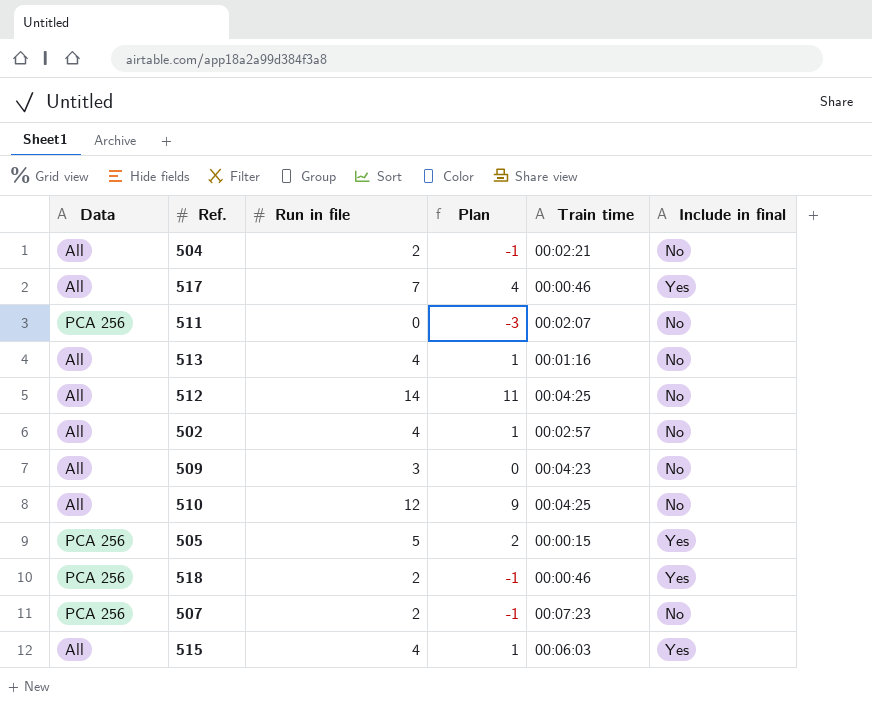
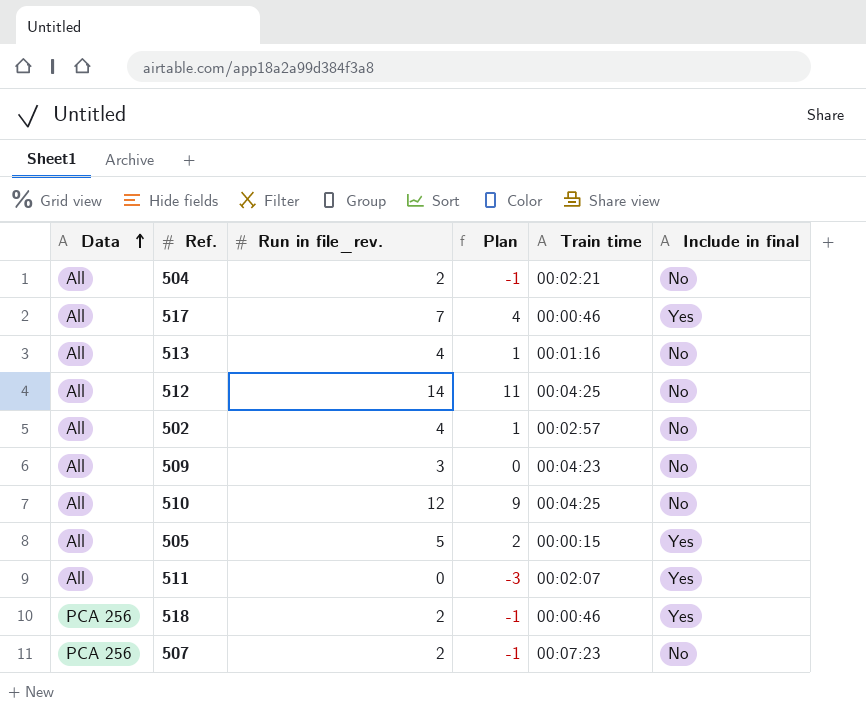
row order: none -> Data ascending
column name: Run in file -> Run in file_rev.
row 515: All | 4 | 1 | 00:06:03 | Yes -> none
505 | Data: PCA 256 -> All
511 | Data: PCA 256 -> All
511 | Include in final: No -> Yes

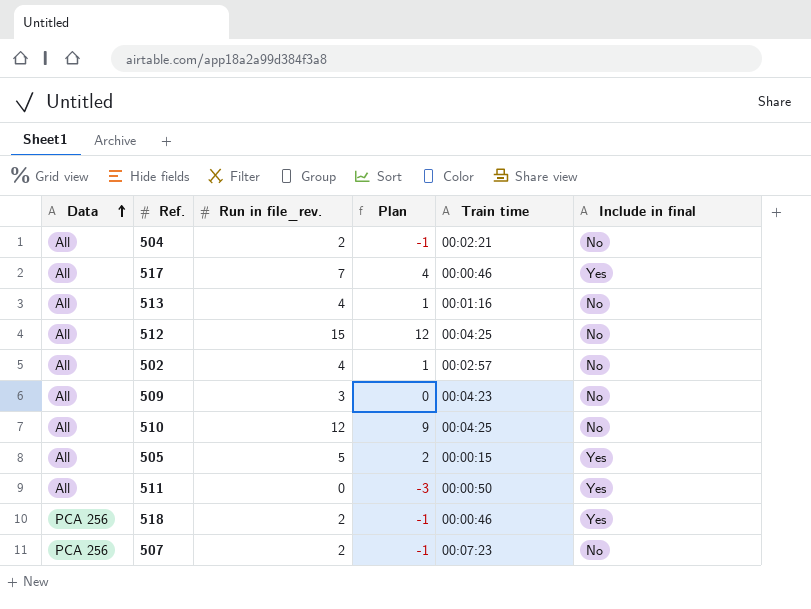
512 | Run in file_rev.: 14 -> 15
512 | Plan: 11 -> 12
511 | Train time: 00:02:07 -> 00:00:50

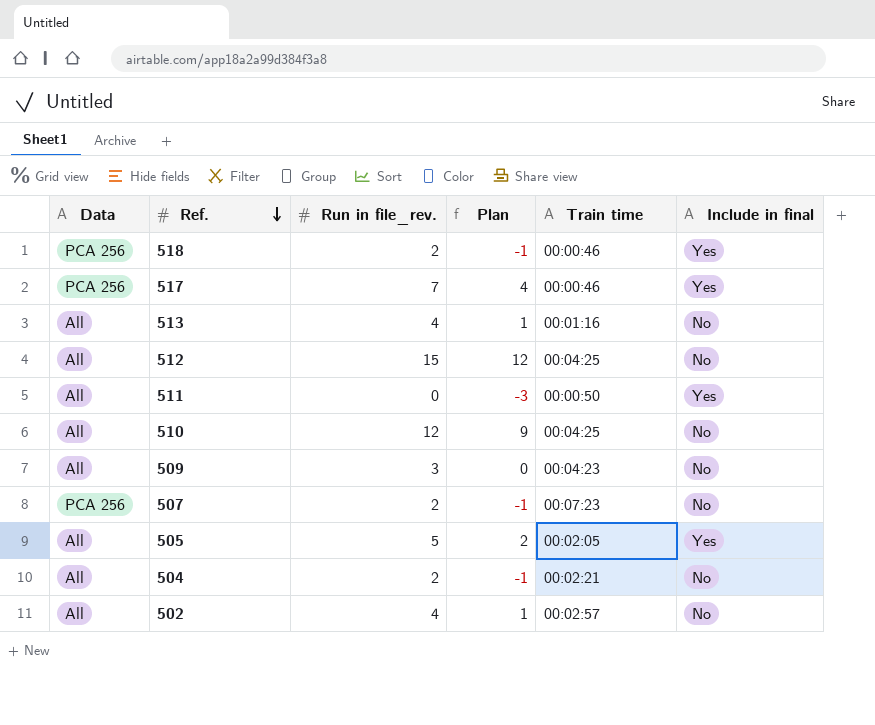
row order: Data ascending -> Ref. descending
517 | Data: All -> PCA 256
505 | Train time: 00:00:15 -> 00:02:05

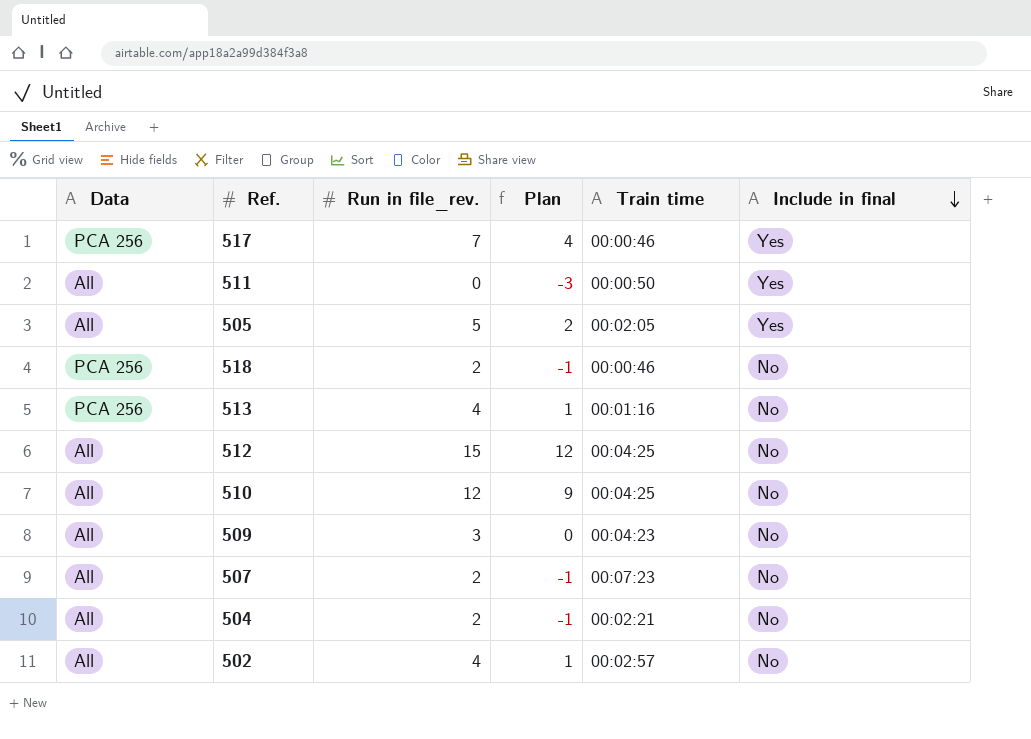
row order: Ref. descending -> Include in final descending
518 | Include in final: Yes -> No
513 | Data: All -> PCA 256
507 | Data: PCA 256 -> All

